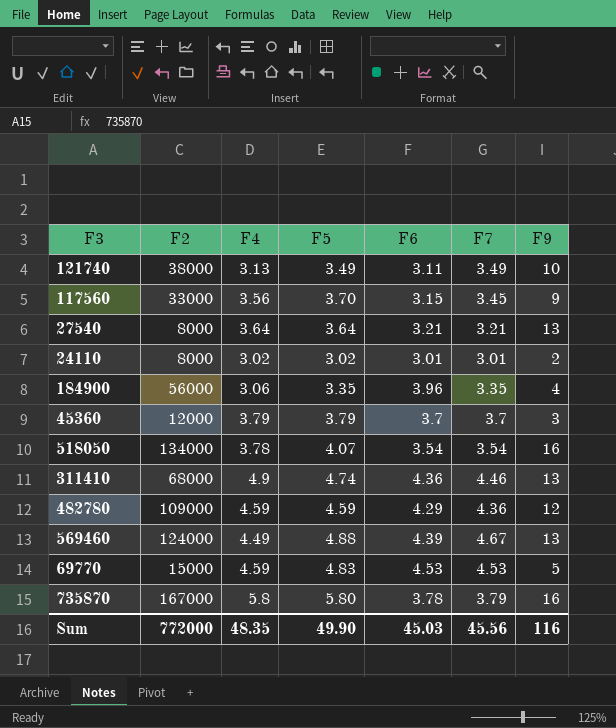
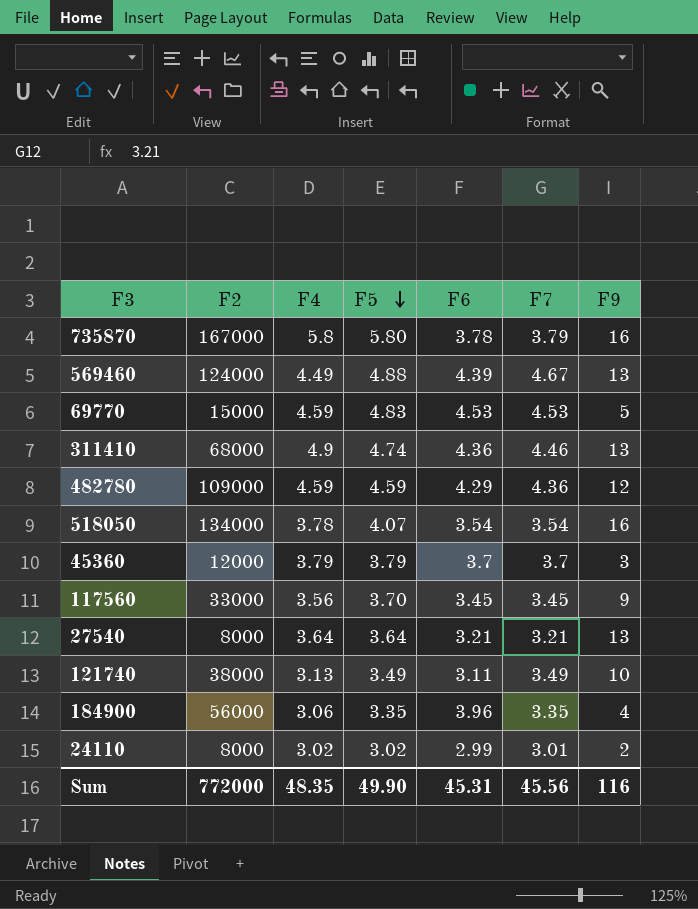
row order: none -> F5 descending
117560 | F6: 3.15 -> 3.45
24110 | F6: 3.01 -> 2.99
Sum | F6: 45.03 -> 45.31

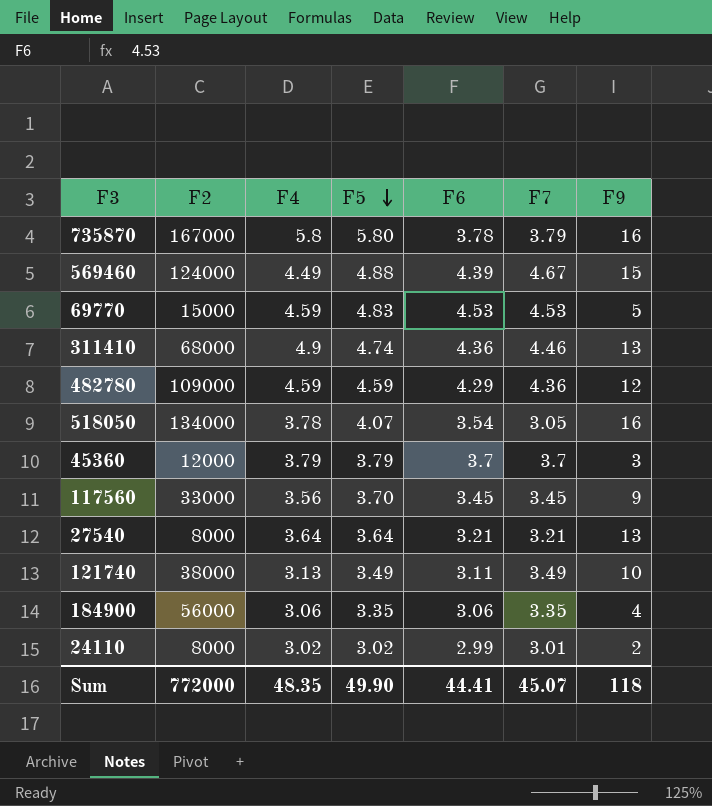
569460 | F9: 13 -> 15
518050 | F7: 3.54 -> 3.05
184900 | F6: 3.96 -> 3.06
Sum | F6: 45.31 -> 44.41
Sum | F7: 45.56 -> 45.07
Sum | F9: 116 -> 118

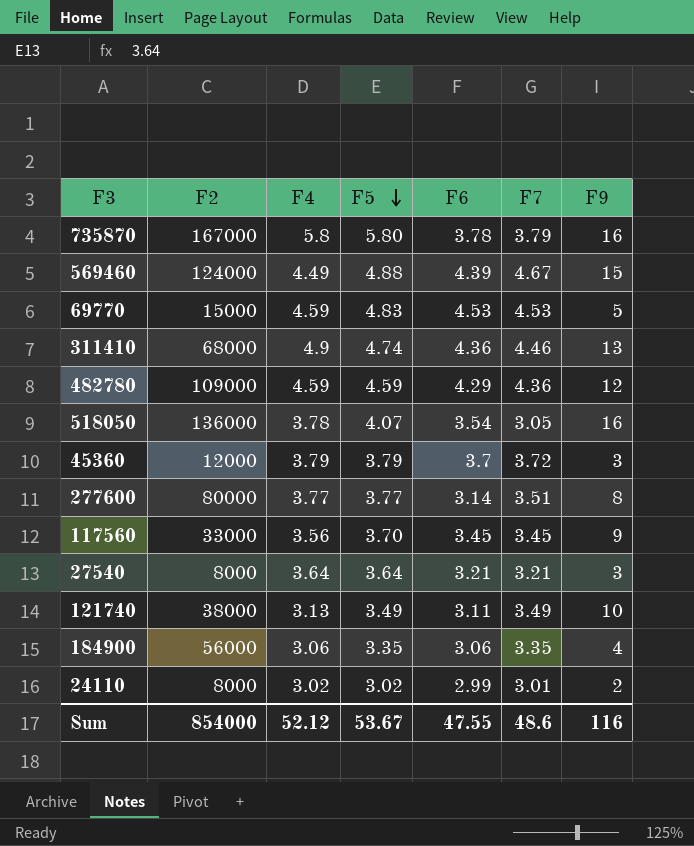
518050 | F2: 134000 -> 136000
45360 | F7: 3.7 -> 3.72
row 277600: none -> 80000 | 3.77 | 3.77 | 3.14 | 3.51 | 8
27540 | F9: 13 -> 3
Sum | F2: 772000 -> 854000
Sum | F4: 48.35 -> 52.12
Sum | F5: 49.90 -> 53.67
Sum | F6: 44.41 -> 47.55
Sum | F7: 45.07 -> 48.6
Sum | F9: 118 -> 116

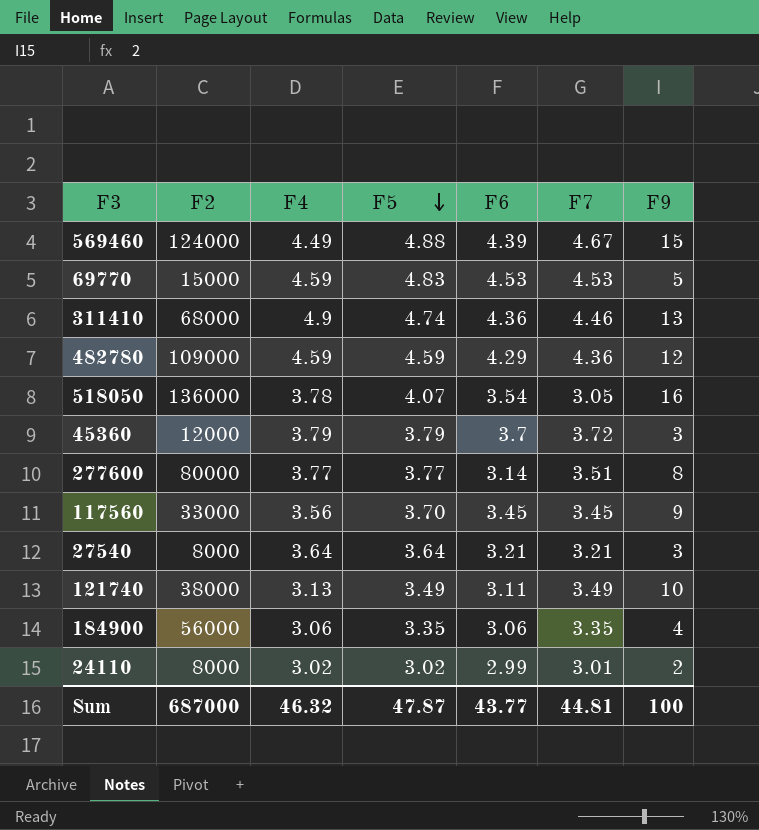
row 735870: 167000 | 5.8 | 5.80 | 3.78 | 3.79 | 16 -> none
Sum | F2: 854000 -> 687000
Sum | F4: 52.12 -> 46.32
Sum | F5: 53.67 -> 47.87
Sum | F6: 47.55 -> 43.77
Sum | F7: 48.6 -> 44.81
Sum | F9: 116 -> 100

